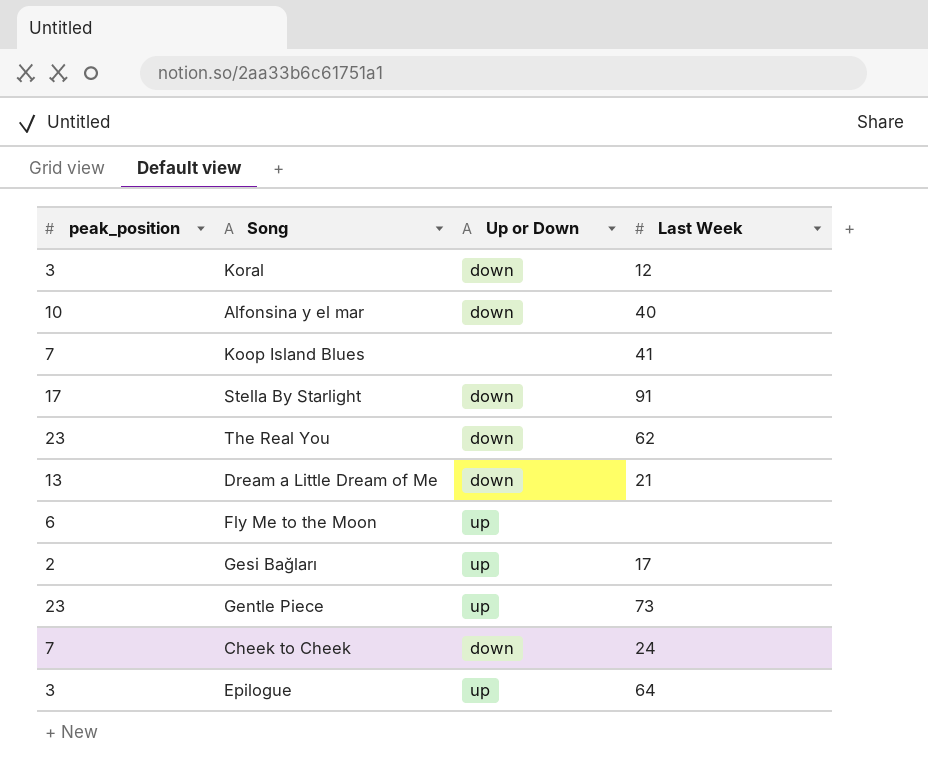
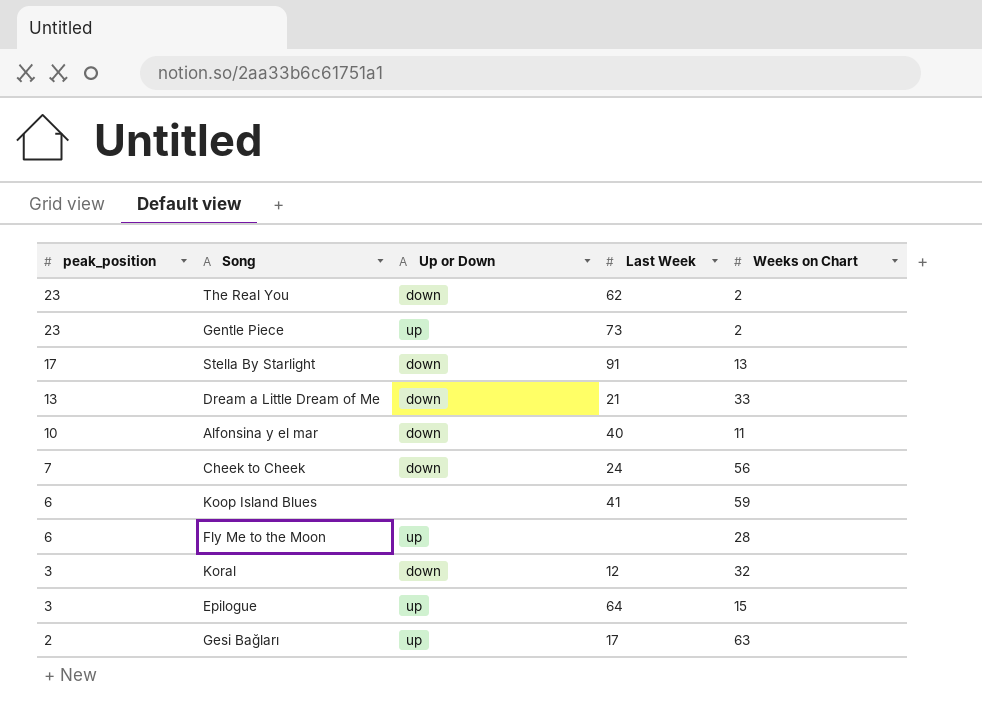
row order: none -> peak_position descending
column Weeks on Chart | position: none -> 5
Koop Island Blues | peak_position: 7 -> 6

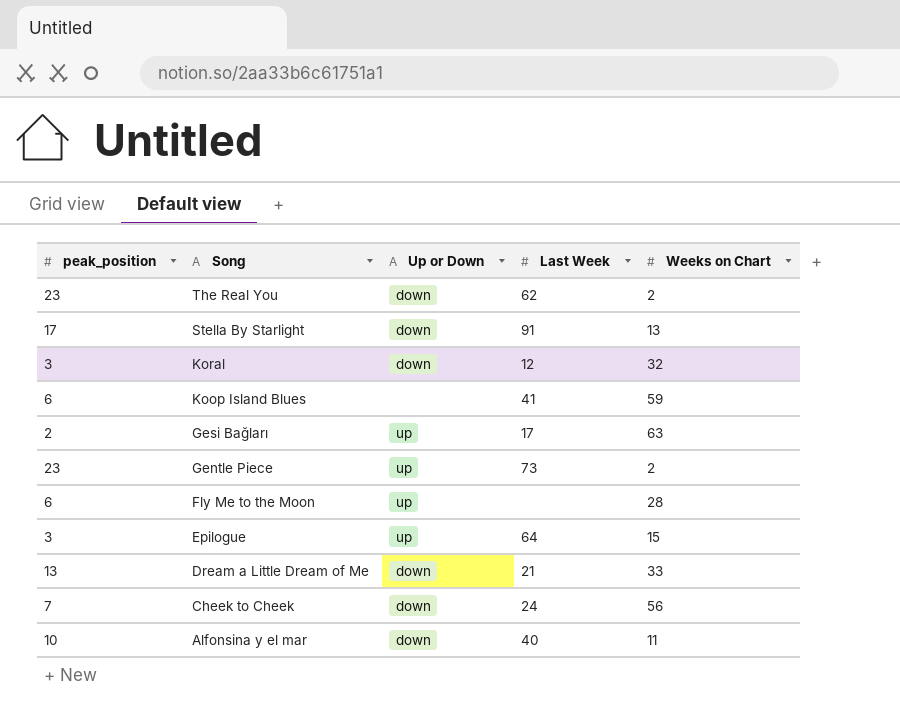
row order: peak_position descending -> Song descending

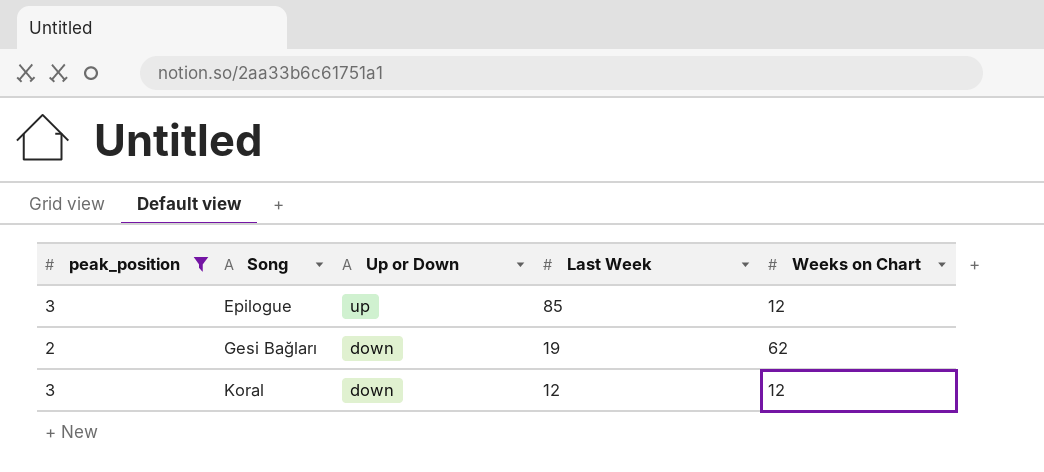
filter: none -> peak_position <= 3
row order: Song descending -> Song ascending
Epilogue | Last Week: 64 -> 85
Epilogue | Weeks on Chart: 15 -> 12
Gesi Bağları | Up or Down: up -> down
Gesi Bağları | Last Week: 17 -> 19
Gesi Bağları | Weeks on Chart: 63 -> 62
Koral | Weeks on Chart: 32 -> 12

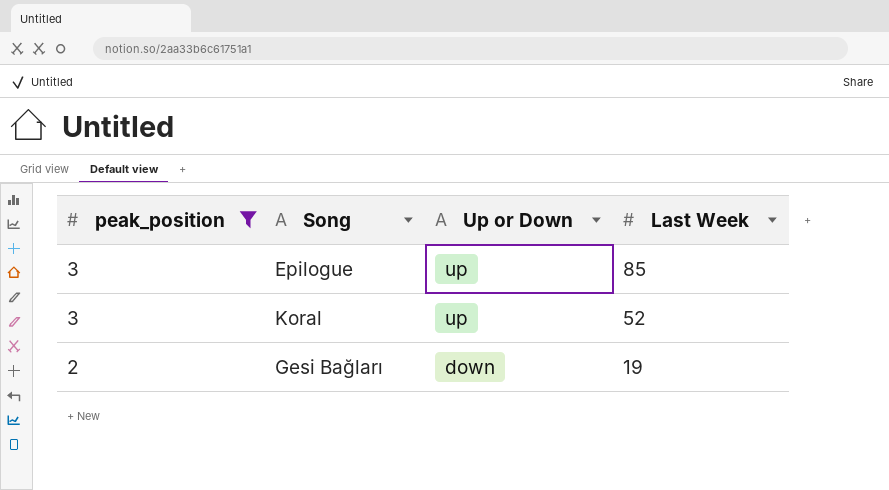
row order: Song ascending -> peak_position descending
column Weeks on Chart | position: 5 -> none
Koral | Up or Down: down -> up
Koral | Last Week: 12 -> 52

